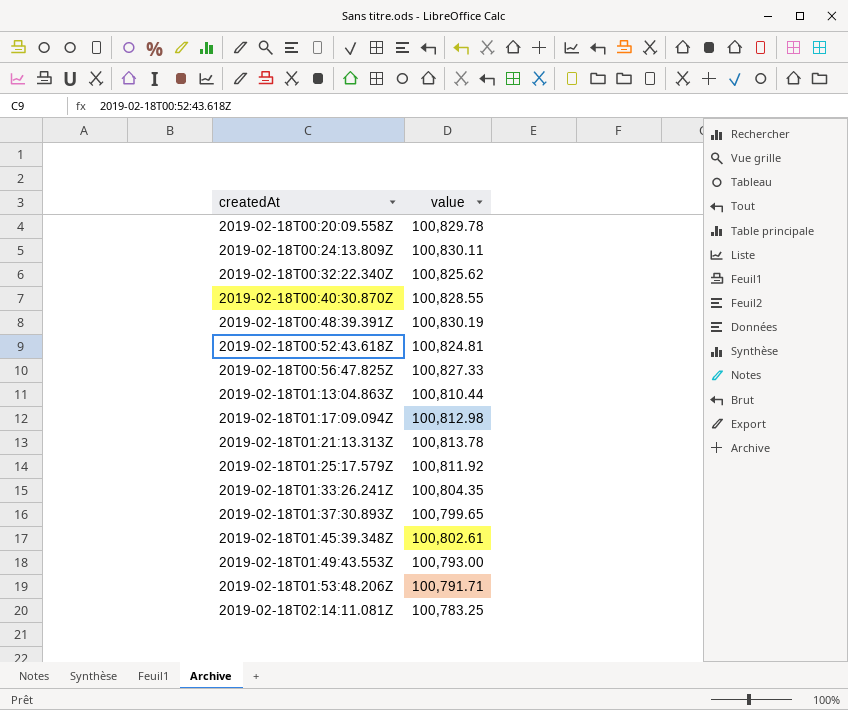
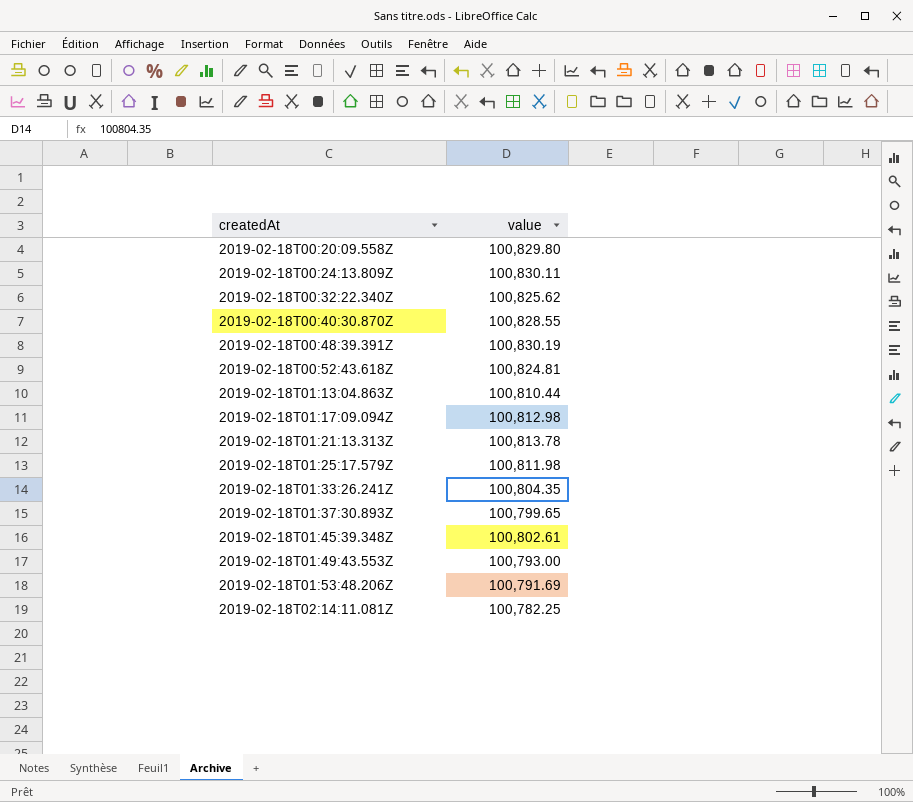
row 2019-02-18T00:56:47.825Z: 100,827.33 -> none
2019-02-18T00:20:09.558Z | value: 100,829.78 -> 100,829.80
2019-02-18T01:25:17.579Z | value: 100,811.92 -> 100,811.98
2019-02-18T01:53:48.206Z | value: 100,791.71 -> 100,791.69
2019-02-18T02:14:11.081Z | value: 100,783.25 -> 100,782.25

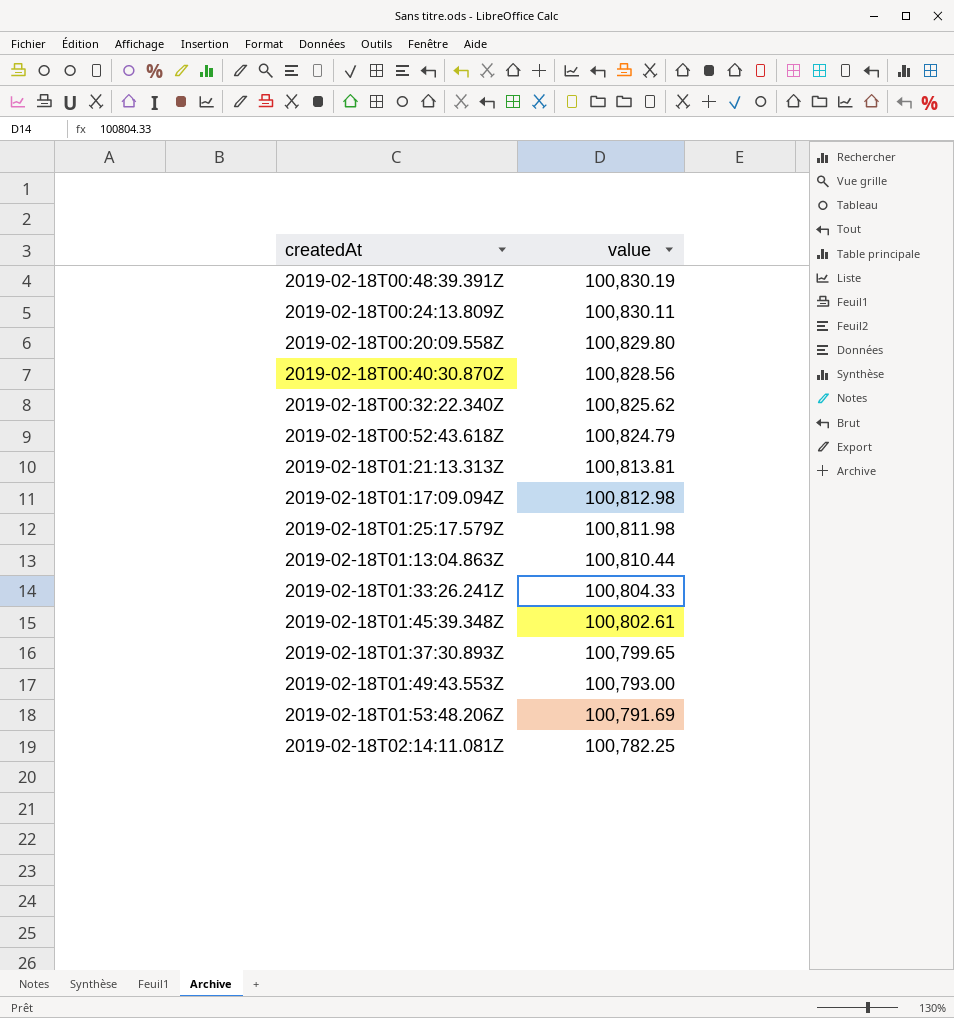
row order: createdAt ascending -> value descending
2019-02-18T00:40:30.870Z | value: 100,828.55 -> 100,828.56
2019-02-18T00:52:43.618Z | value: 100,824.81 -> 100,824.79
2019-02-18T01:21:13.313Z | value: 100,813.78 -> 100,813.81
2019-02-18T01:33:26.241Z | value: 100,804.35 -> 100,804.33

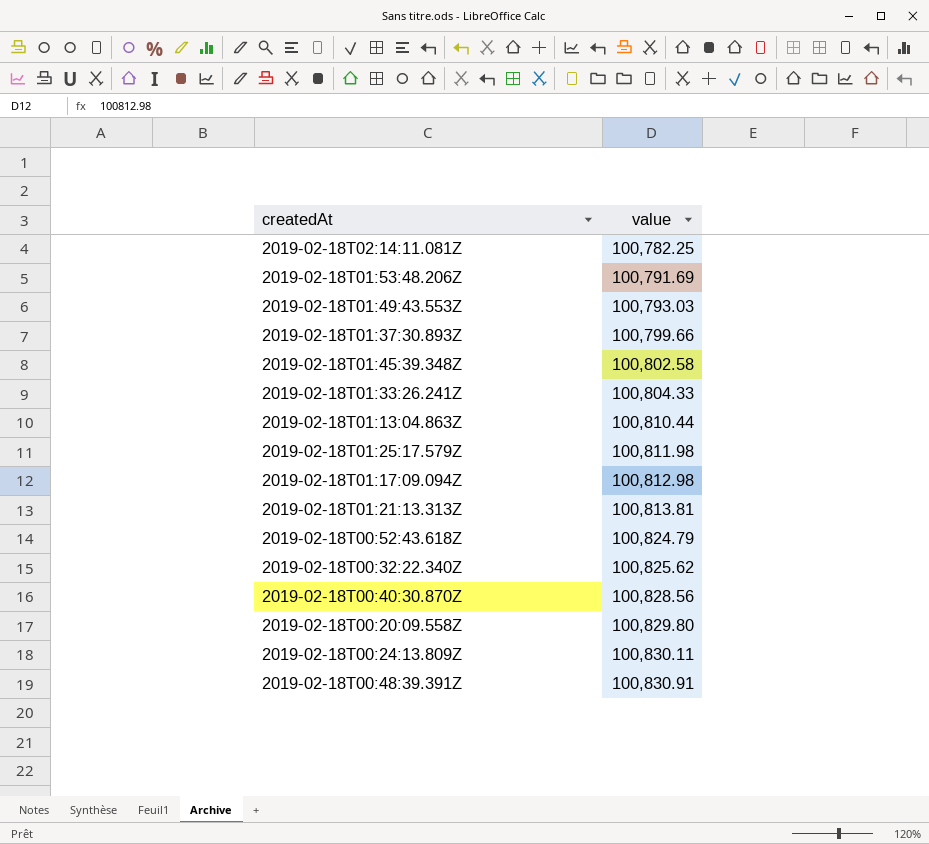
row order: value descending -> value ascending
2019-02-18T01:49:43.553Z | value: 100,793.00 -> 100,793.03
2019-02-18T01:37:30.893Z | value: 100,799.65 -> 100,799.66
2019-02-18T01:45:39.348Z | value: 100,802.61 -> 100,802.58
2019-02-18T00:48:39.391Z | value: 100,830.19 -> 100,830.91

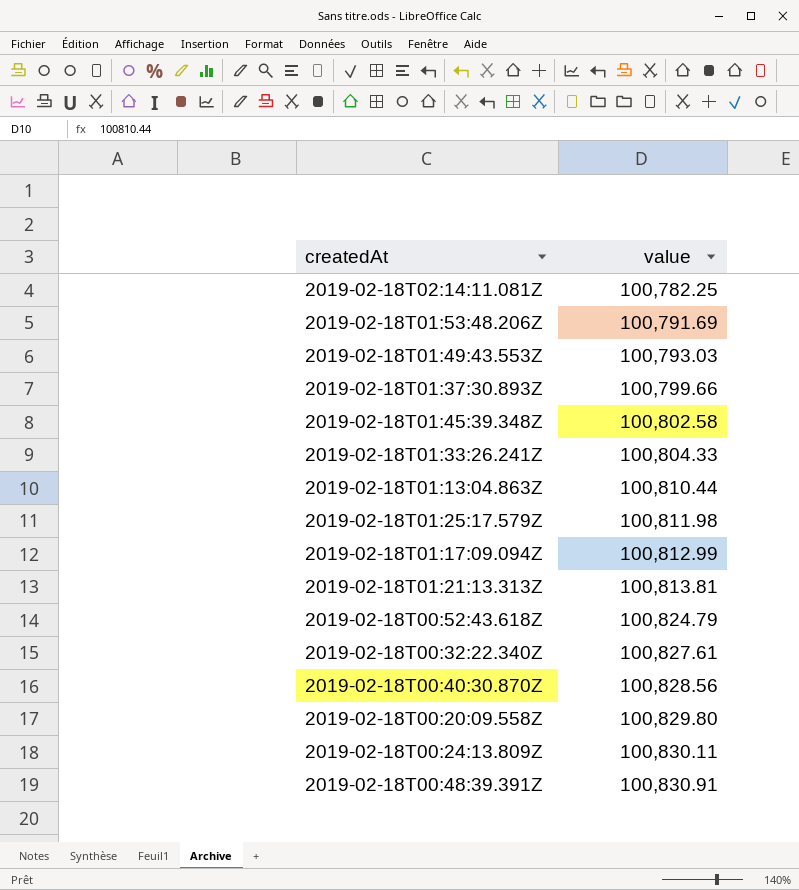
2019-02-18T01:17:09.094Z | value: 100,812.98 -> 100,812.99
2019-02-18T00:32:22.340Z | value: 100,825.62 -> 100,827.61

